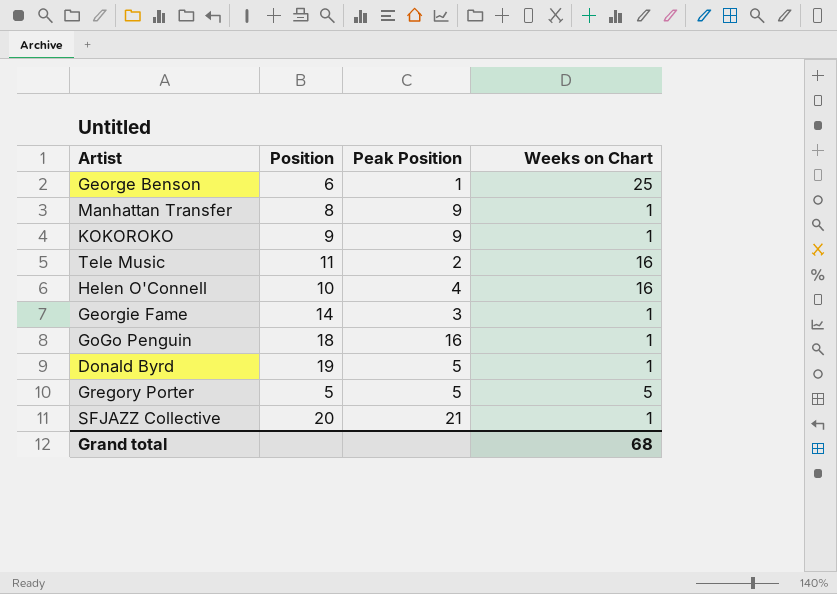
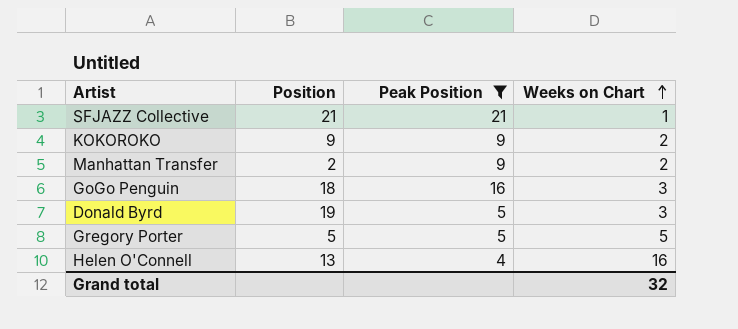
filter: none -> Peak Position >= 4
row order: none -> Weeks on Chart ascending
SFJAZZ Collective | Position: 20 -> 21
KOKOROKO | Weeks on Chart: 1 -> 2
Manhattan Transfer | Position: 8 -> 2
Manhattan Transfer | Weeks on Chart: 1 -> 2
GoGo Penguin | Weeks on Chart: 1 -> 3
Donald Byrd | Weeks on Chart: 1 -> 3
Helen O'Connell | Position: 10 -> 13
Grand total | Weeks on Chart: 68 -> 32

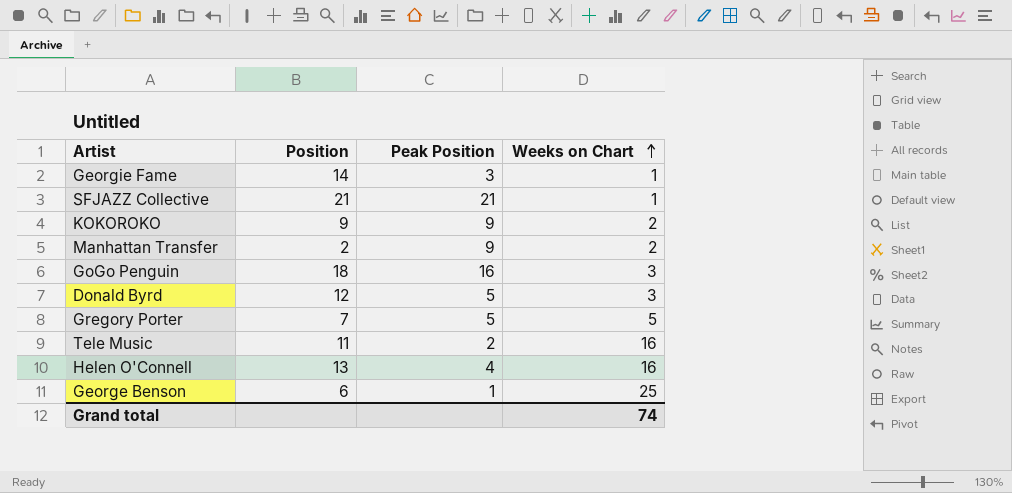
filter: Peak Position >= 4 -> none
Donald Byrd | Position: 19 -> 12
Gregory Porter | Position: 5 -> 7
Grand total | Weeks on Chart: 32 -> 74

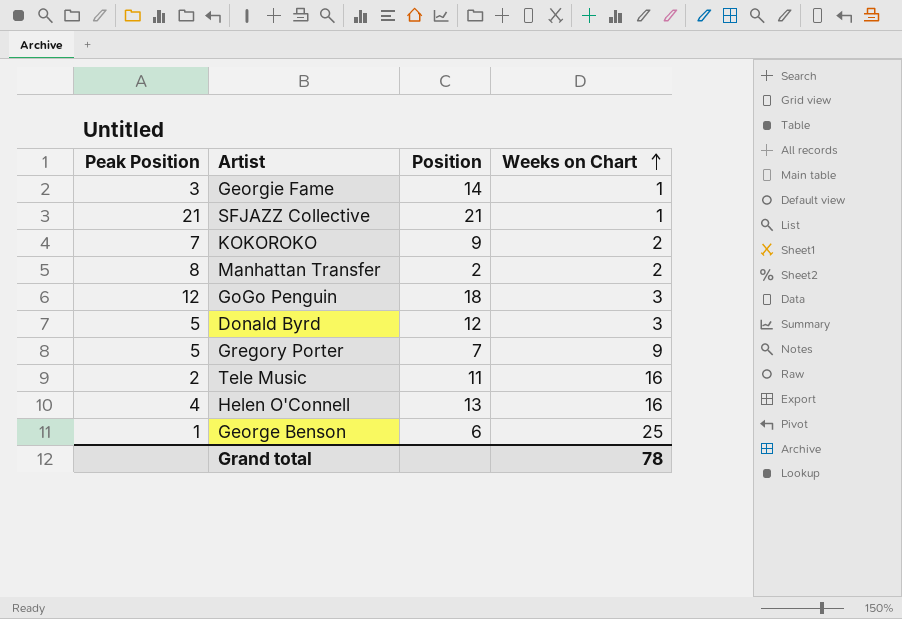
column Peak Position | position: 3 -> 1
KOKOROKO | Peak Position: 9 -> 7
Manhattan Transfer | Peak Position: 9 -> 8
GoGo Penguin | Peak Position: 16 -> 12
Gregory Porter | Weeks on Chart: 5 -> 9
Grand total | Weeks on Chart: 74 -> 78

